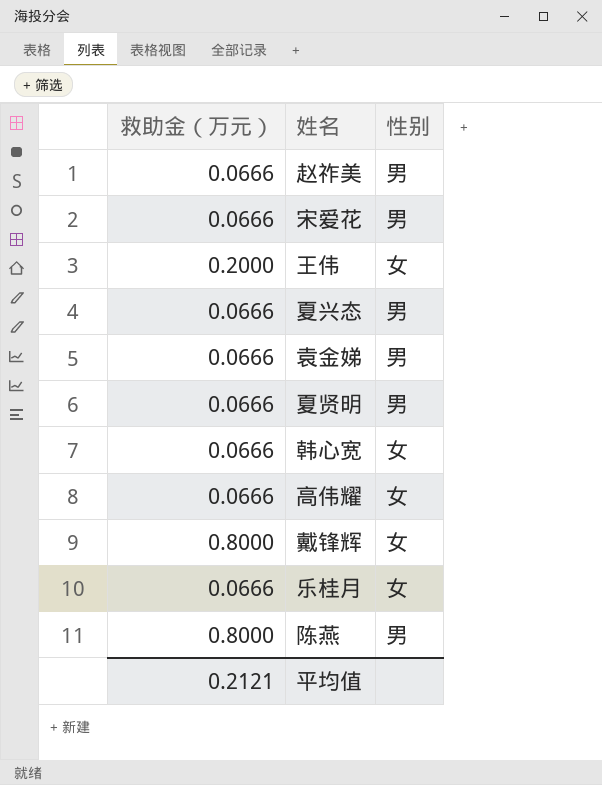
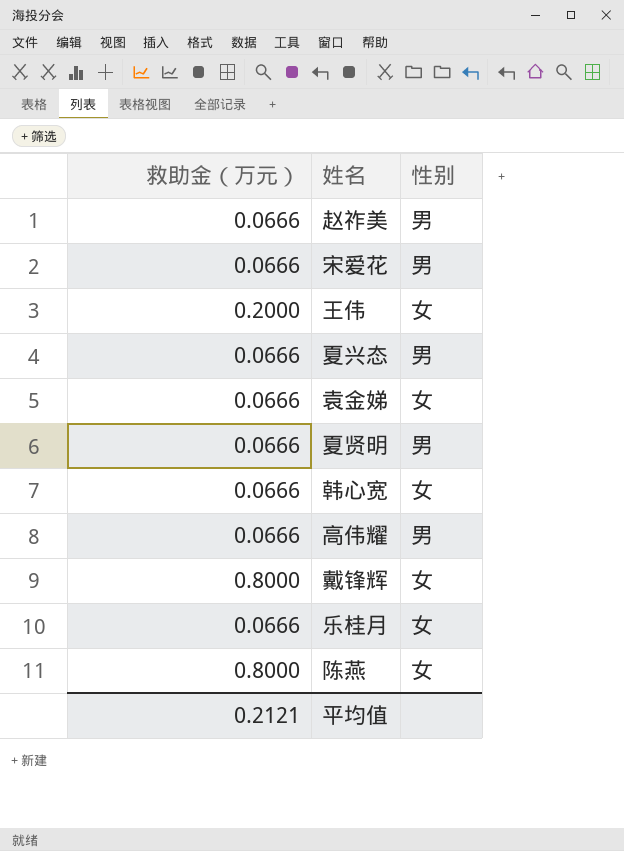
袁金娣 | 性别: 男 -> 女
高伟耀 | 性别: 女 -> 男
陈燕 | 性别: 男 -> 女

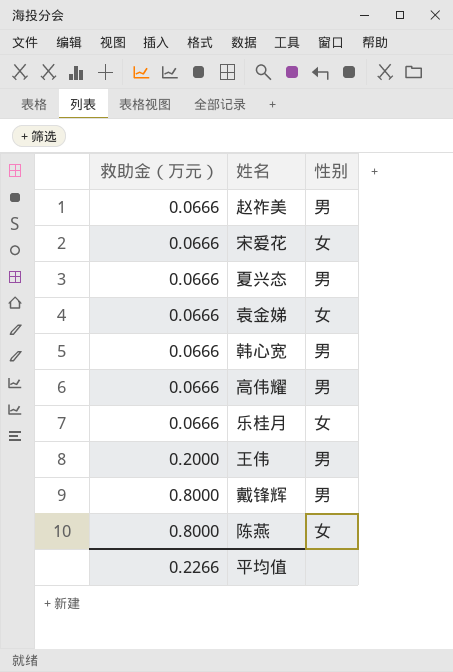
row order: none -> 救助金（万元） ascending
row 夏贤明: 0.0666 | 男 -> none
宋爱花 | 性别: 男 -> 女
韩心宽 | 性别: 女 -> 男
王伟 | 性别: 女 -> 男
戴锋辉 | 性别: 女 -> 男
平均值 | 救助金（万元）: 0.2121 -> 0.2266

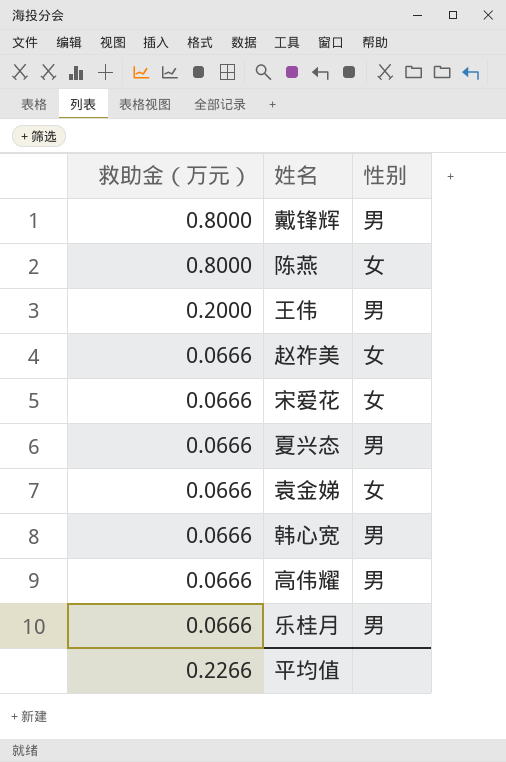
row order: 救助金（万元） ascending -> 救助金（万元） descending
赵祚美 | 性别: 男 -> 女
乐桂月 | 性别: 女 -> 男

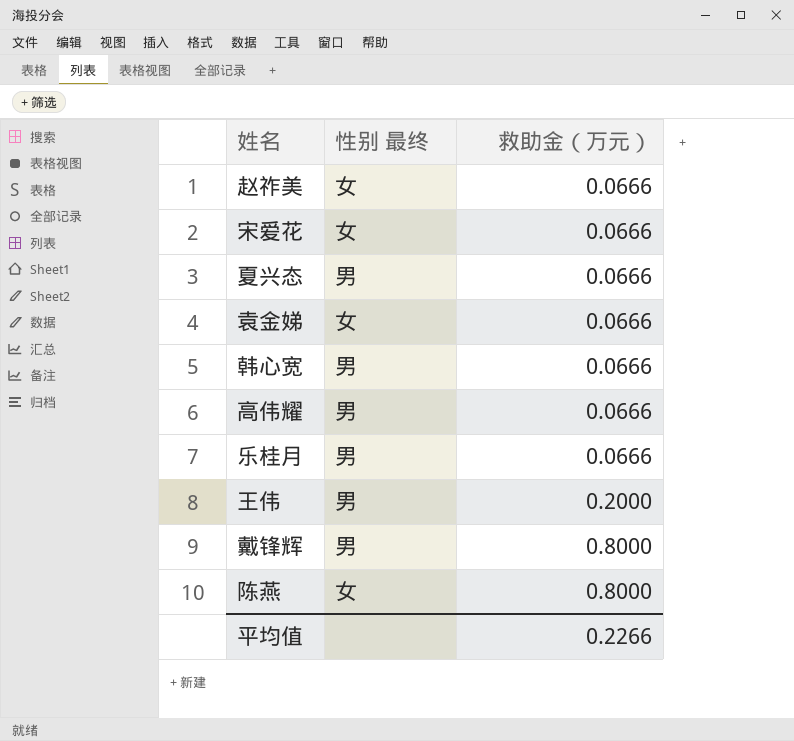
row order: 救助金（万元） descending -> 救助金（万元） ascending
column name: 性别 -> 性别 最终
column 救助金（万元） | position: 1 -> 3

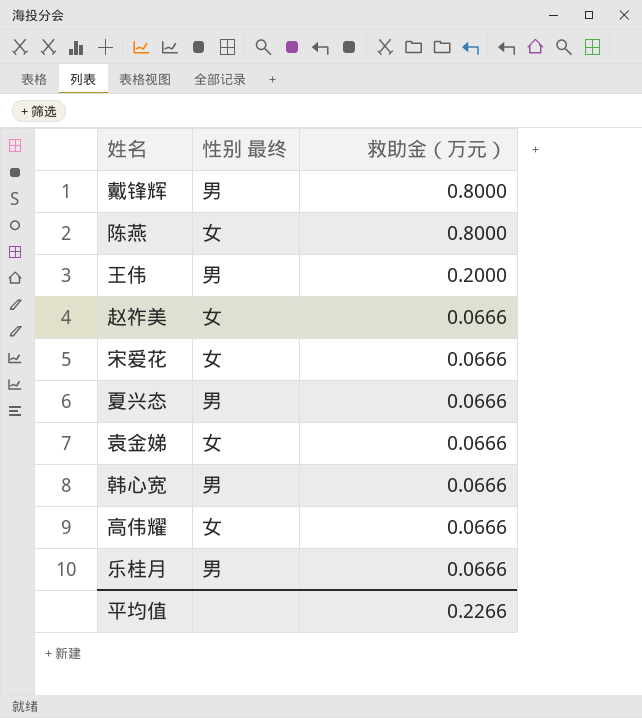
row order: 救助金（万元） ascending -> 救助金（万元） descending
高伟耀 | 性别 最终: 男 -> 女

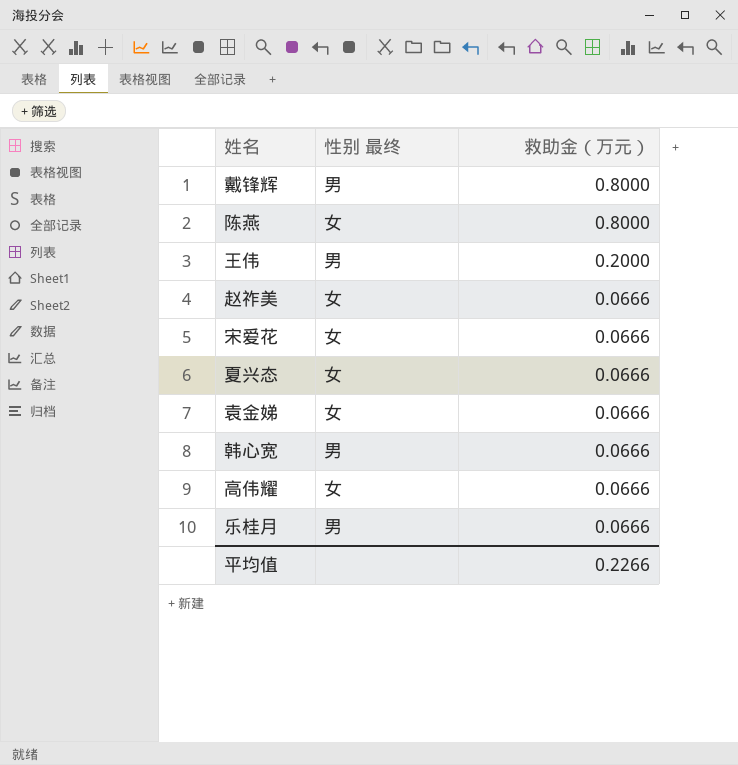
夏兴态 | 性别 最终: 男 -> 女

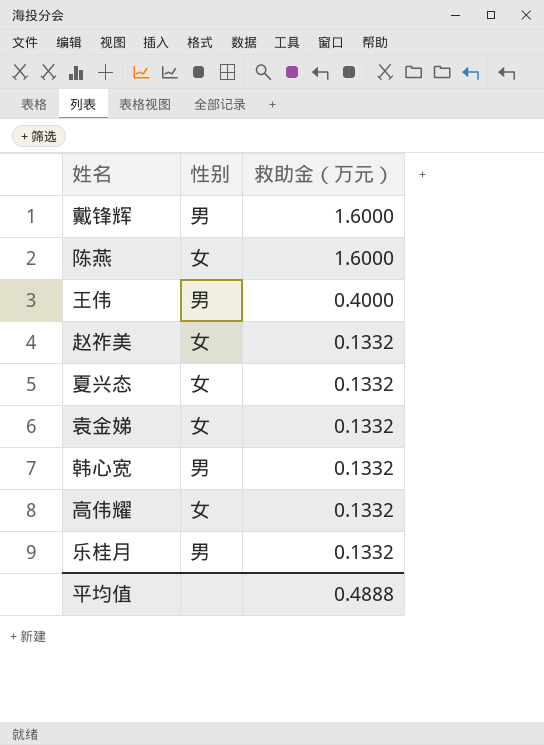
column name: 性别 最终 -> 性别
row 宋爱花: 女 | 0.0666 -> none
戴锋辉 | 救助金（万元）: 0.8000 -> 1.6000
陈燕 | 救助金（万元）: 0.8000 -> 1.6000
王伟 | 救助金（万元）: 0.2000 -> 0.4000
赵祚美 | 救助金（万元）: 0.0666 -> 0.1332
夏兴态 | 救助金（万元）: 0.0666 -> 0.1332
袁金娣 | 救助金（万元）: 0.0666 -> 0.1332
韩心宽 | 救助金（万元）: 0.0666 -> 0.1332
高伟耀 | 救助金（万元）: 0.0666 -> 0.1332
乐桂月 | 救助金（万元）: 0.0666 -> 0.1332
平均值 | 救助金（万元）: 0.2266 -> 0.4888

